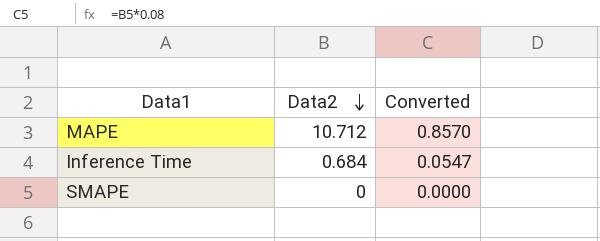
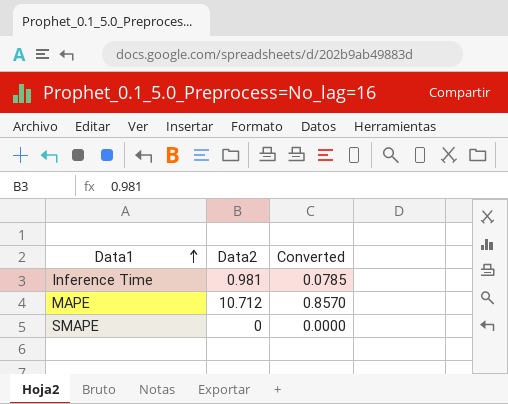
row order: Data2 descending -> Data1 ascending
Inference Time | Data2: 0.684 -> 0.981
Inference Time | Converted: 0.0547 -> 0.0785

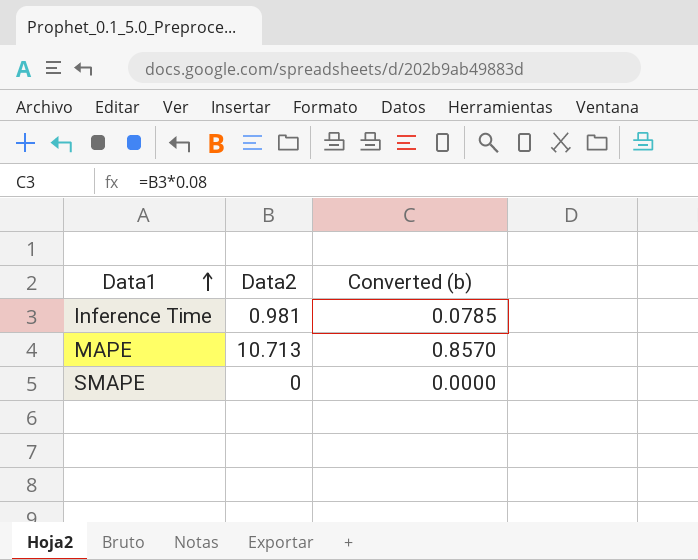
column name: Converted -> Converted (b)
MAPE | Data2: 10.712 -> 10.713

